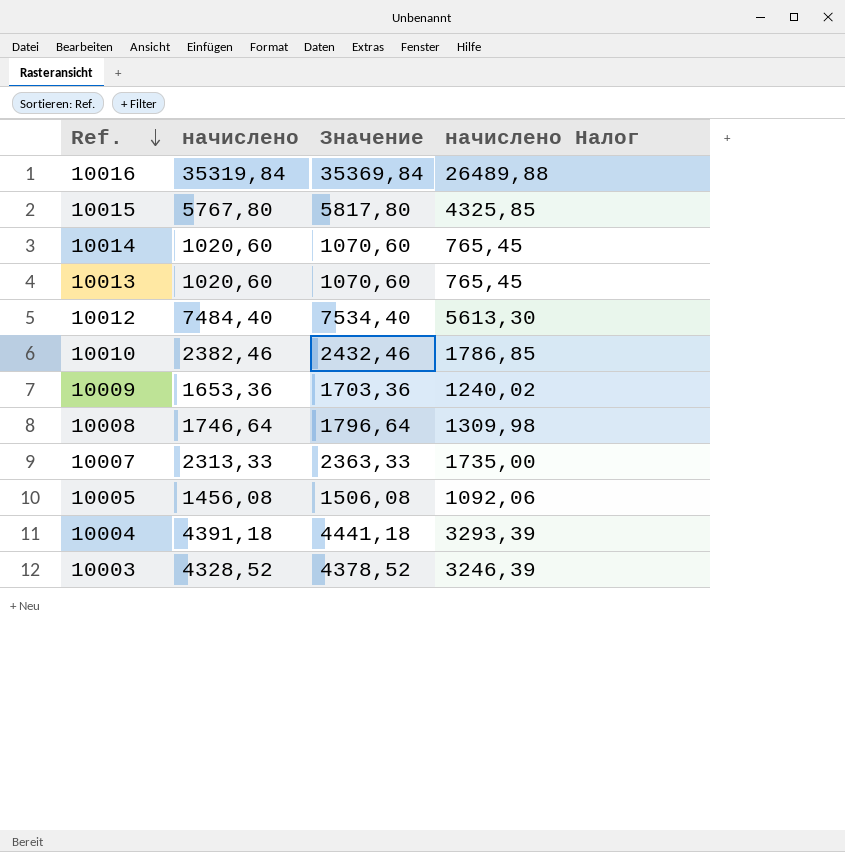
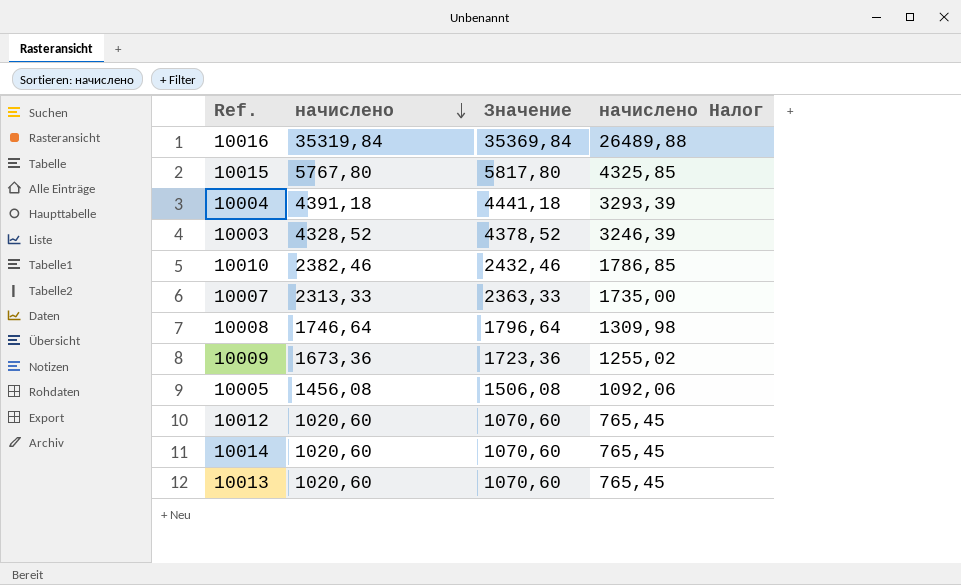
row order: Ref. descending -> начислено descending
10009 | начислено: 1653,36 -> 1673,36
10009 | Значение: 1703,36 -> 1723,36
10009 | начислено Налог: 1240,02 -> 1255,02
10012 | начислено: 7484,40 -> 1020,60
10012 | Значение: 7534,40 -> 1070,60
10012 | начислено Налог: 5613,30 -> 765,45

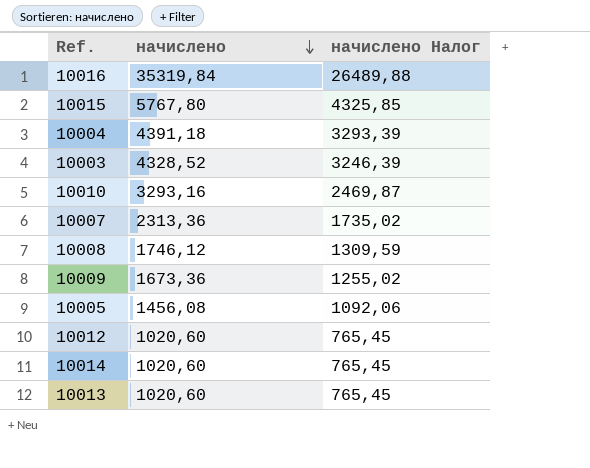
column Значение | formula: [начислено] + 50 -> none
10010 | начислено: 2382,46 -> 3293,16
10010 | начислено Налог: 1786,85 -> 2469,87
10007 | начислено: 2313,33 -> 2313,36
10007 | начислено Налог: 1735,00 -> 1735,02
10008 | начислено: 1746,64 -> 1746,12
10008 | начислено Налог: 1309,98 -> 1309,59

